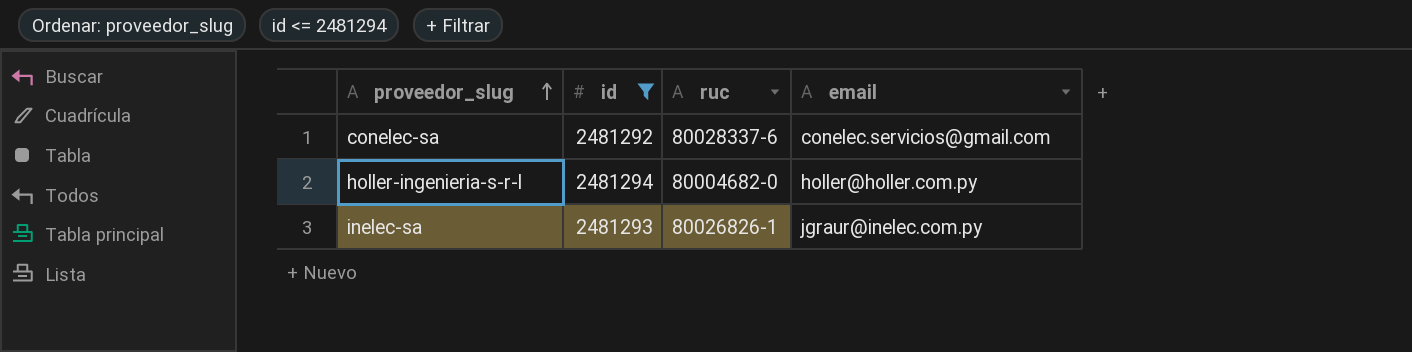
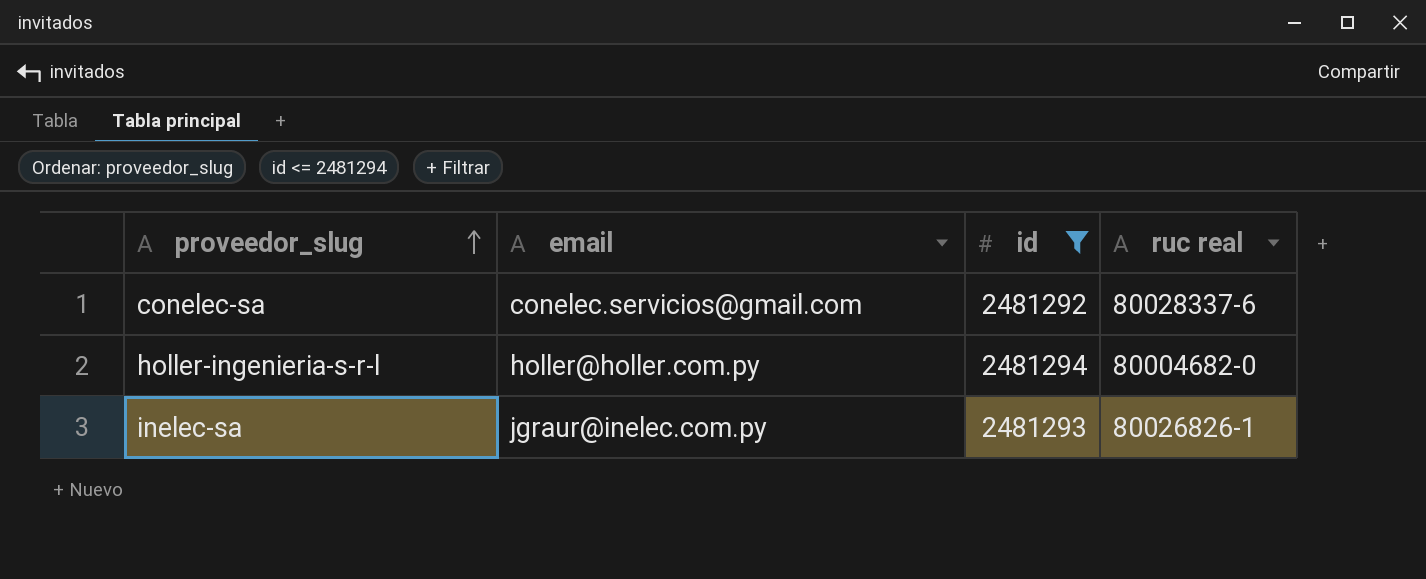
column email | position: 4 -> 2
column name: ruc -> ruc real

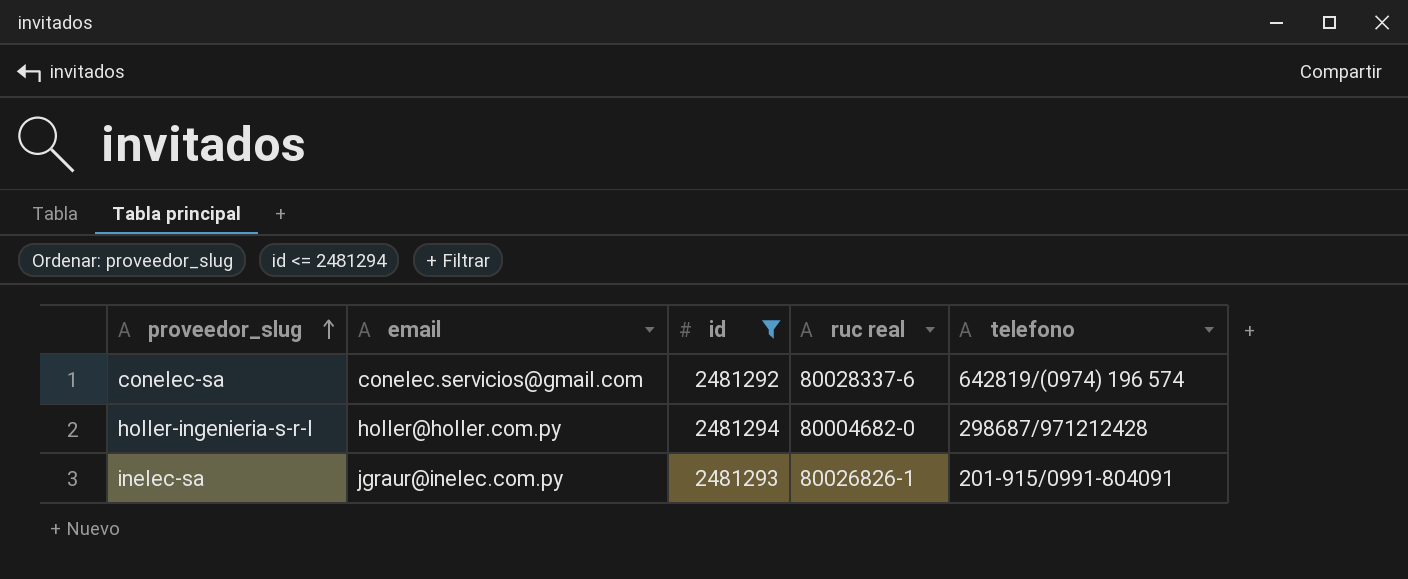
column telefono | position: none -> 5

